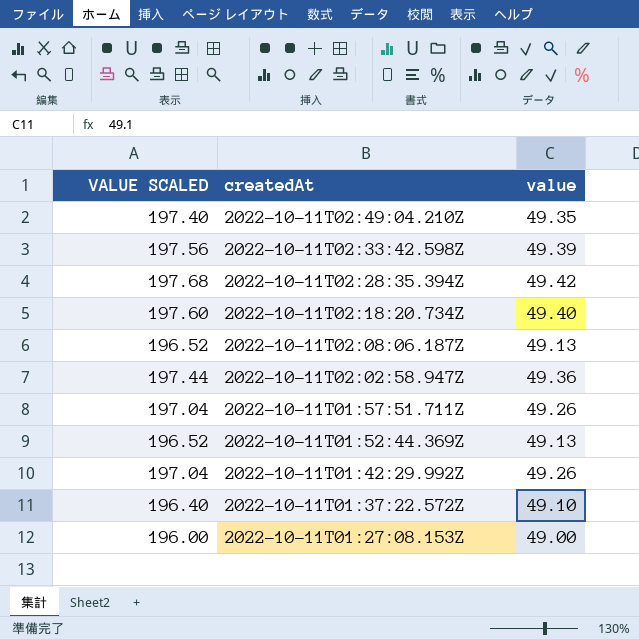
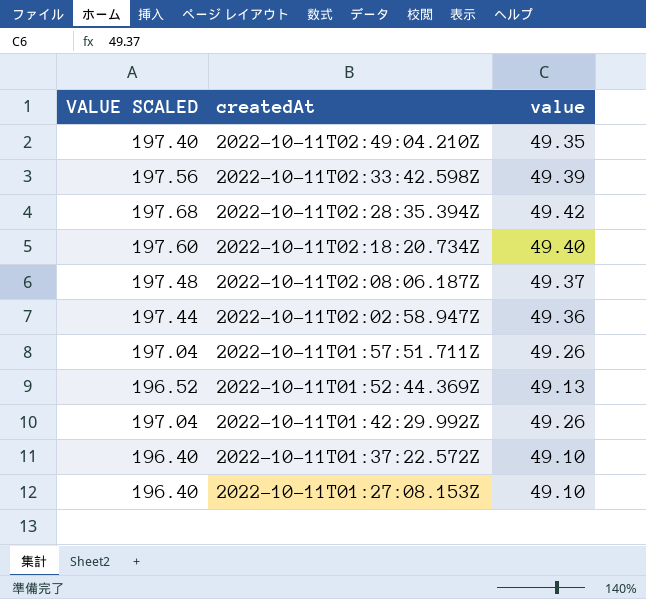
2022-10-11T02:08:06.187Z | VALUE SCALED: 196.52 -> 197.48
2022-10-11T02:08:06.187Z | value: 49.13 -> 49.37
2022-10-11T01:27:08.153Z | VALUE SCALED: 196.00 -> 196.40
2022-10-11T01:27:08.153Z | value: 49.00 -> 49.10

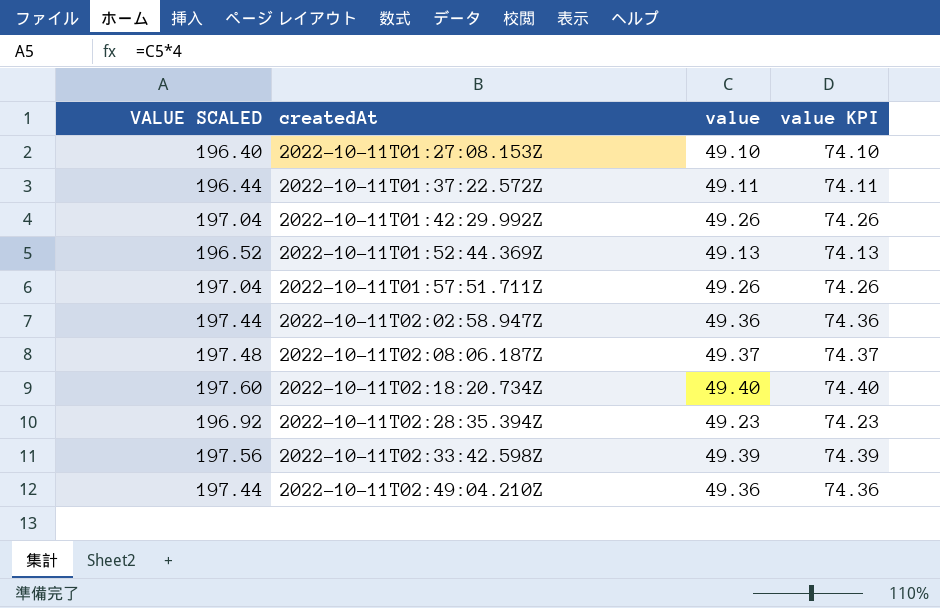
row order: createdAt descending -> createdAt ascending
column value KPI | formula: none -> [value] + 25
2022-10-11T01:37:22.572Z | VALUE SCALED: 196.40 -> 196.44
2022-10-11T01:37:22.572Z | value: 49.10 -> 49.11
2022-10-11T02:28:35.394Z | VALUE SCALED: 197.68 -> 196.92
2022-10-11T02:28:35.394Z | value: 49.42 -> 49.23
2022-10-11T02:49:04.210Z | VALUE SCALED: 197.40 -> 197.44
2022-10-11T02:49:04.210Z | value: 49.35 -> 49.36

